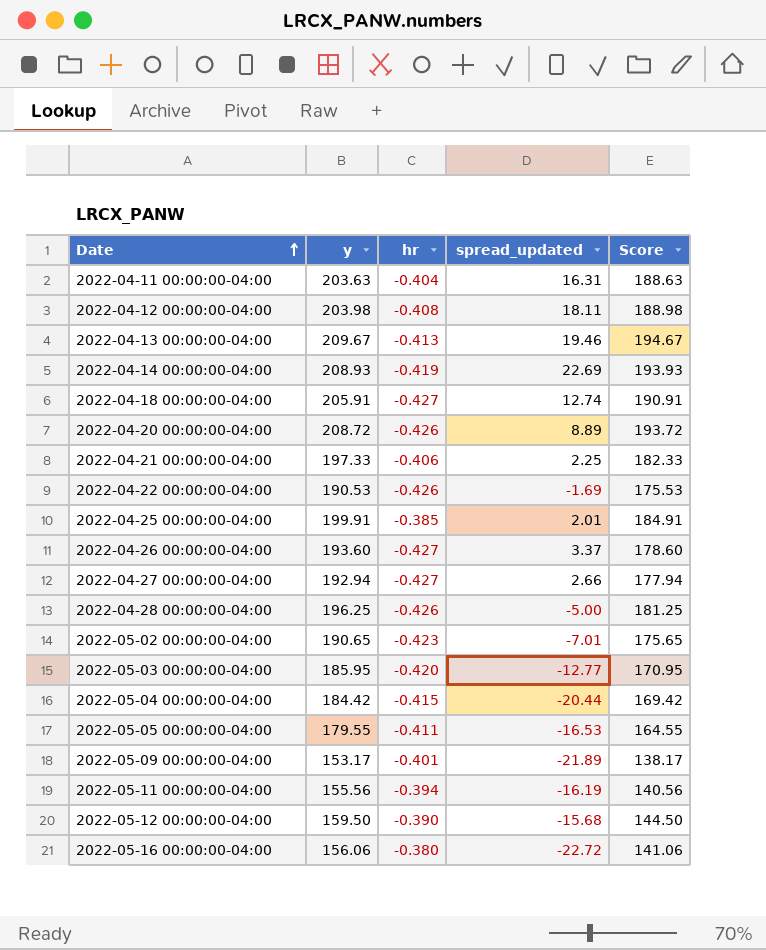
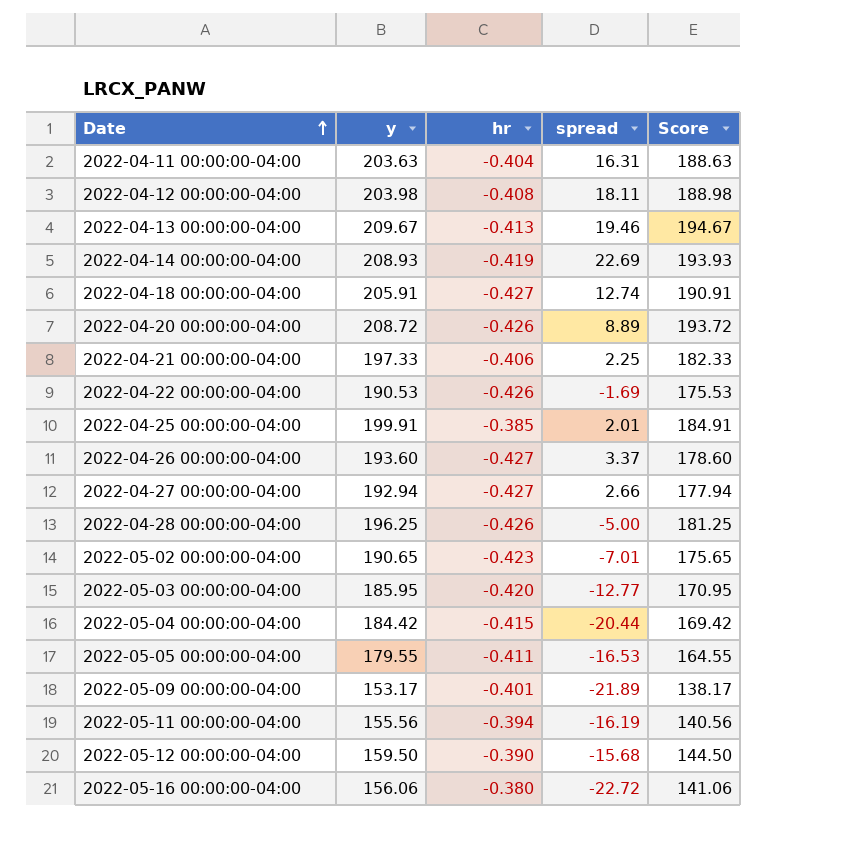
column name: spread_updated -> spread

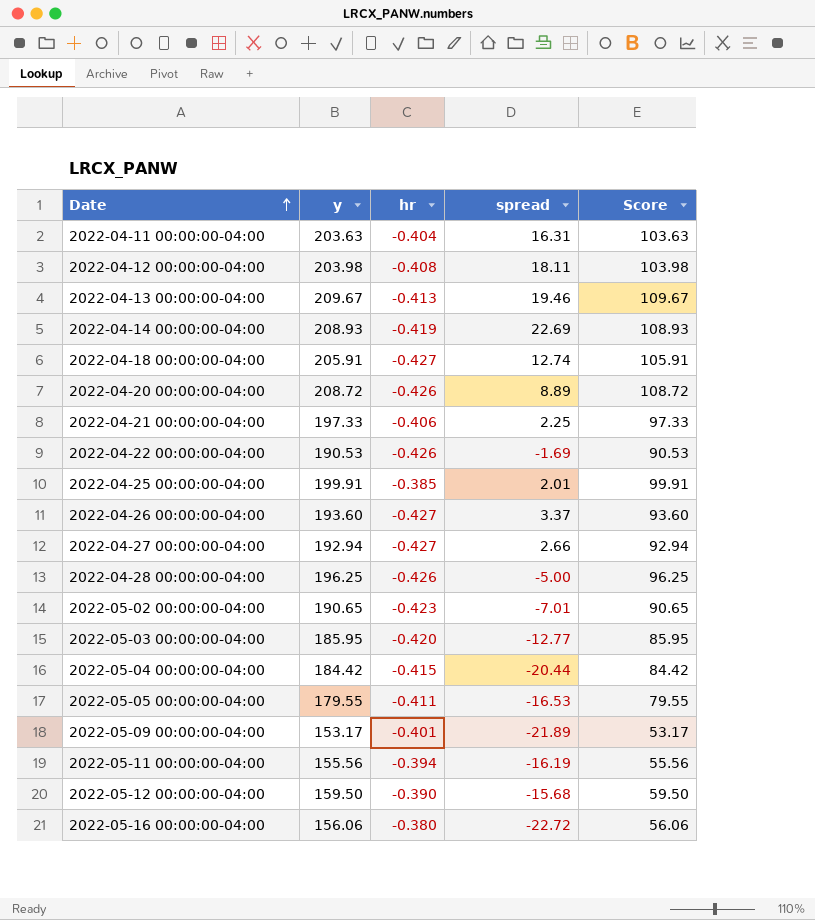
column Score | formula: [y] - 15 -> [y] - 100

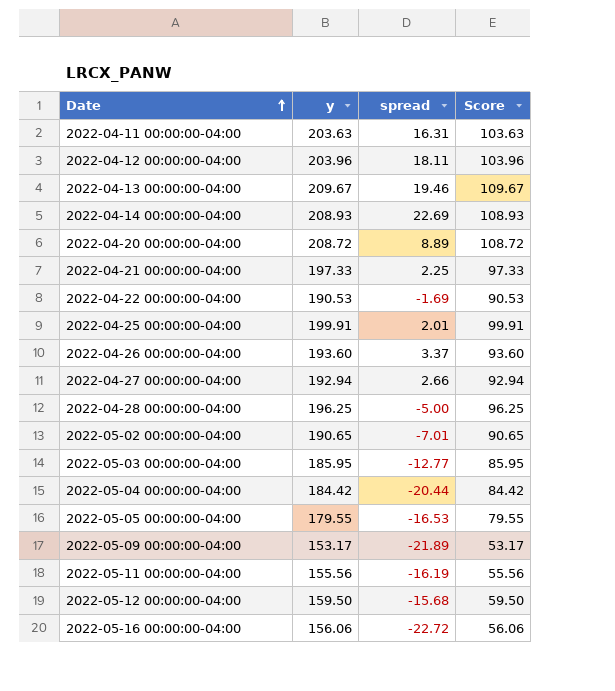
column hr | position: 3 -> none
row 2022-04-18 00:00:00-04:00: 205.91 | -0.427 | 12.74 | 105.91 -> none
2022-04-12 00:00:00-04:00 | y: 203.98 -> 203.96
2022-04-12 00:00:00-04:00 | Score: 103.98 -> 103.96

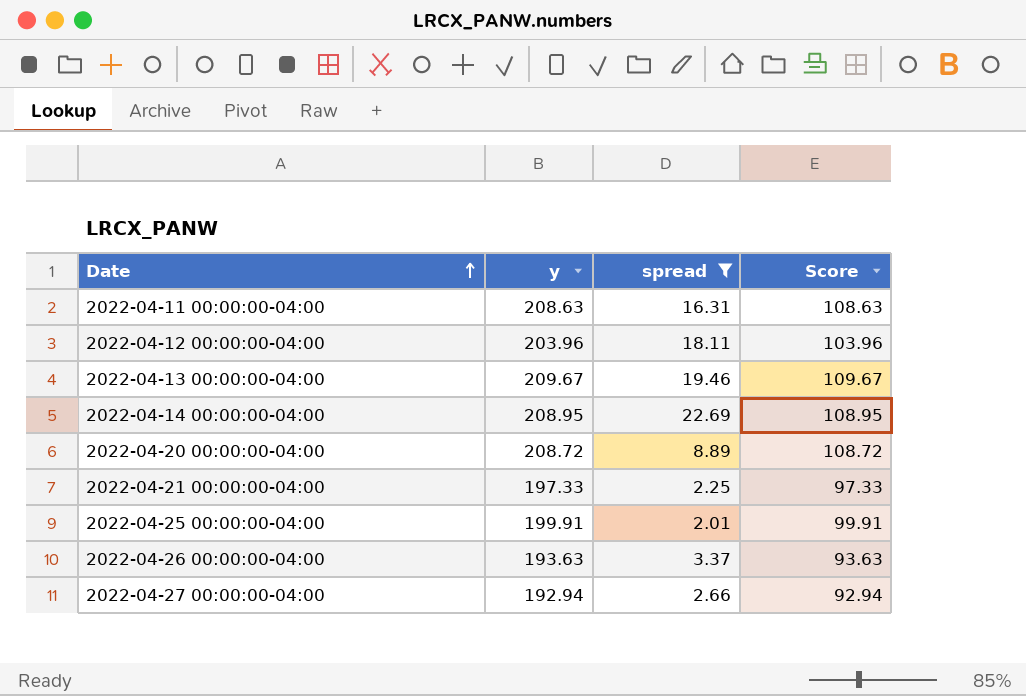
filter: none -> spread >= 2.01
2022-04-11 00:00:00-04:00 | y: 203.63 -> 208.63
2022-04-11 00:00:00-04:00 | Score: 103.63 -> 108.63
2022-04-14 00:00:00-04:00 | y: 208.93 -> 208.95
2022-04-14 00:00:00-04:00 | Score: 108.93 -> 108.95
2022-04-26 00:00:00-04:00 | y: 193.60 -> 193.63
2022-04-26 00:00:00-04:00 | Score: 93.60 -> 93.63

